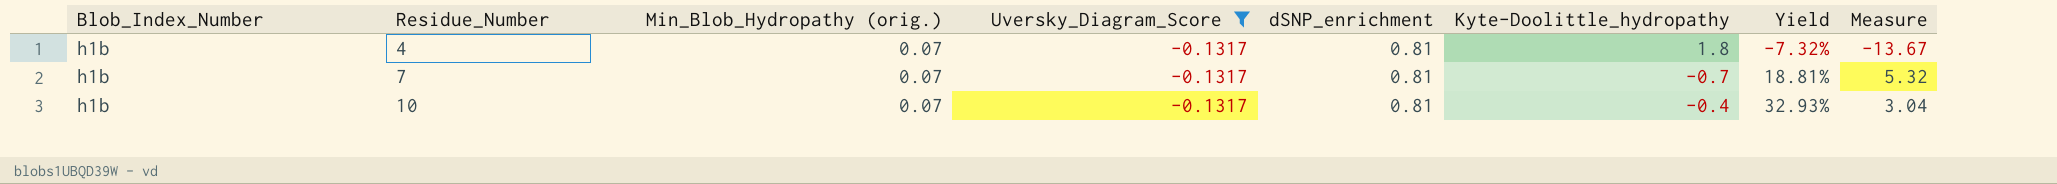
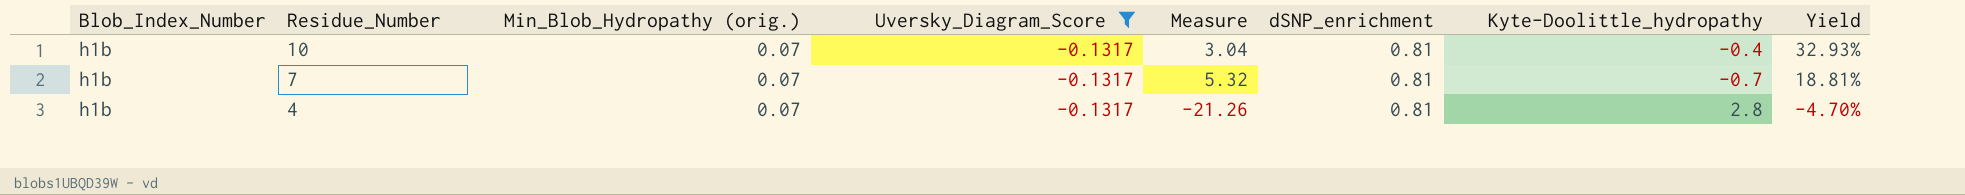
row order: Residue_Number ascending -> Residue_Number descending
column Measure | position: 8 -> 5
4 | Measure: -13.67 -> -21.26
4 | Kyte-Doolittle_hydropathy: 1.8 -> 2.8
4 | Yield: -7.32% -> -4.70%

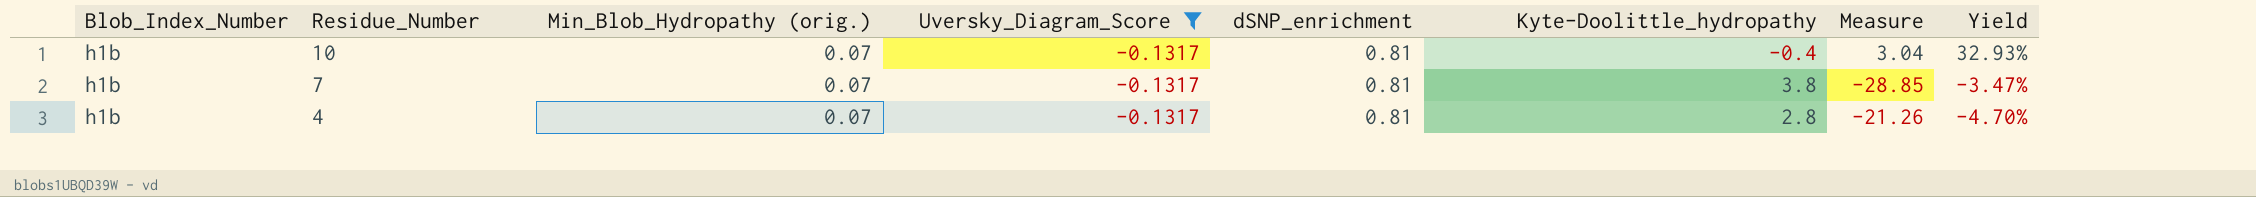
column Measure | position: 5 -> 7
7 | Kyte-Doolittle_hydropathy: -0.7 -> 3.8
7 | Measure: 5.32 -> -28.85
7 | Yield: 18.81% -> -3.47%

